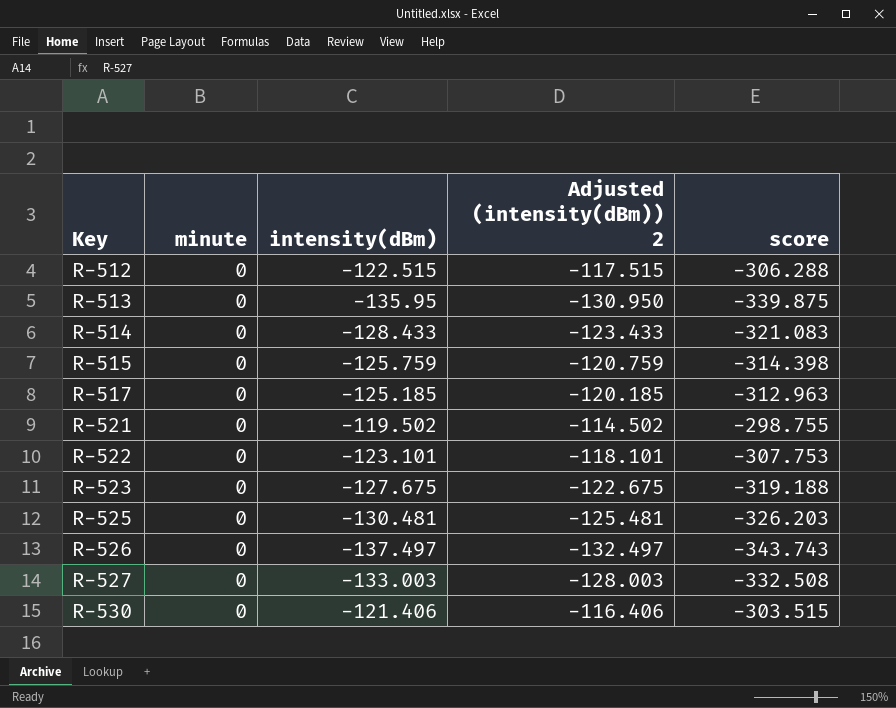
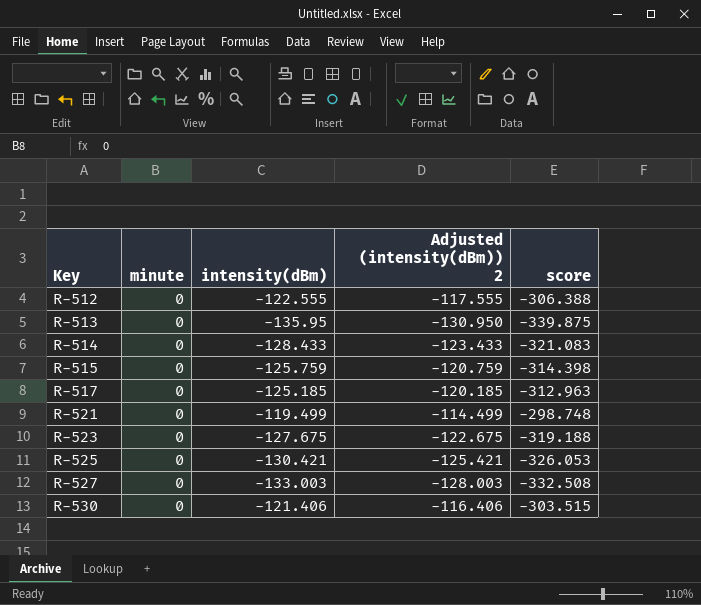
row R-522: 0 | -123.101 | -118.101 | -307.753 -> none
row R-526: 0 | -137.497 | -132.497 | -343.743 -> none
R-512 | intensity(dBm): -122.515 -> -122.555
R-512 | Adjusted (intensity(dBm)) 2: -117.515 -> -117.555
R-512 | score: -306.288 -> -306.388
R-521 | intensity(dBm): -119.502 -> -119.499
R-521 | Adjusted (intensity(dBm)) 2: -114.502 -> -114.499
R-521 | score: -298.755 -> -298.748
R-525 | intensity(dBm): -130.481 -> -130.421
R-525 | Adjusted (intensity(dBm)) 2: -125.481 -> -125.421
R-525 | score: -326.203 -> -326.053

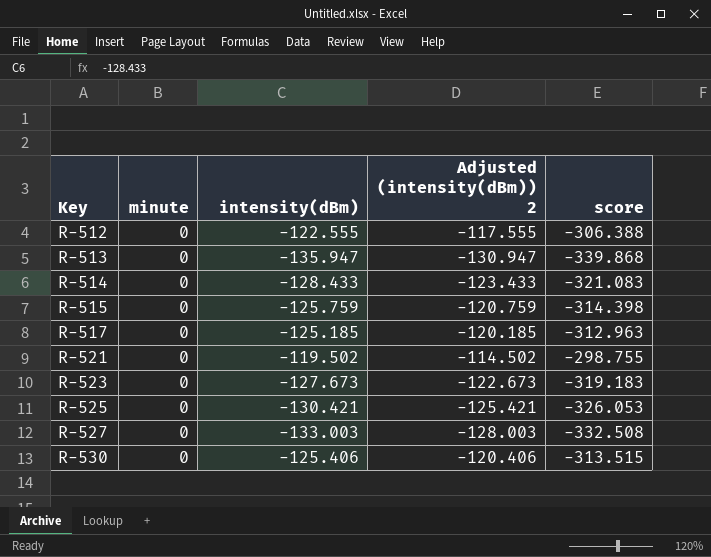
R-513 | intensity(dBm): -135.95 -> -135.947
R-513 | Adjusted (intensity(dBm)) 2: -130.950 -> -130.947
R-513 | score: -339.875 -> -339.868
R-521 | intensity(dBm): -119.499 -> -119.502
R-521 | Adjusted (intensity(dBm)) 2: -114.499 -> -114.502
R-521 | score: -298.748 -> -298.755
R-523 | intensity(dBm): -127.675 -> -127.673
R-523 | Adjusted (intensity(dBm)) 2: -122.675 -> -122.673
R-523 | score: -319.188 -> -319.183
R-530 | intensity(dBm): -121.406 -> -125.406
R-530 | Adjusted (intensity(dBm)) 2: -116.406 -> -120.406
R-530 | score: -303.515 -> -313.515

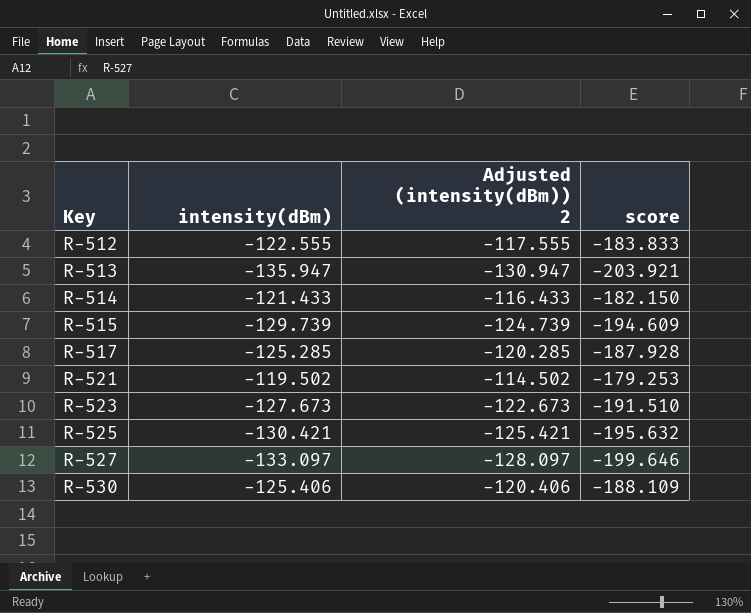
column minute | position: 2 -> none
column score | formula: [intensity(dBm)] * 2.5 -> [intensity(dBm)] * 1.5
R-514 | intensity(dBm): -128.433 -> -121.433
R-514 | Adjusted (intensity(dBm)) 2: -123.433 -> -116.433
R-515 | intensity(dBm): -125.759 -> -129.739
R-515 | Adjusted (intensity(dBm)) 2: -120.759 -> -124.739
R-517 | intensity(dBm): -125.185 -> -125.285
R-517 | Adjusted (intensity(dBm)) 2: -120.185 -> -120.285
R-527 | intensity(dBm): -133.003 -> -133.097
R-527 | Adjusted (intensity(dBm)) 2: -128.003 -> -128.097

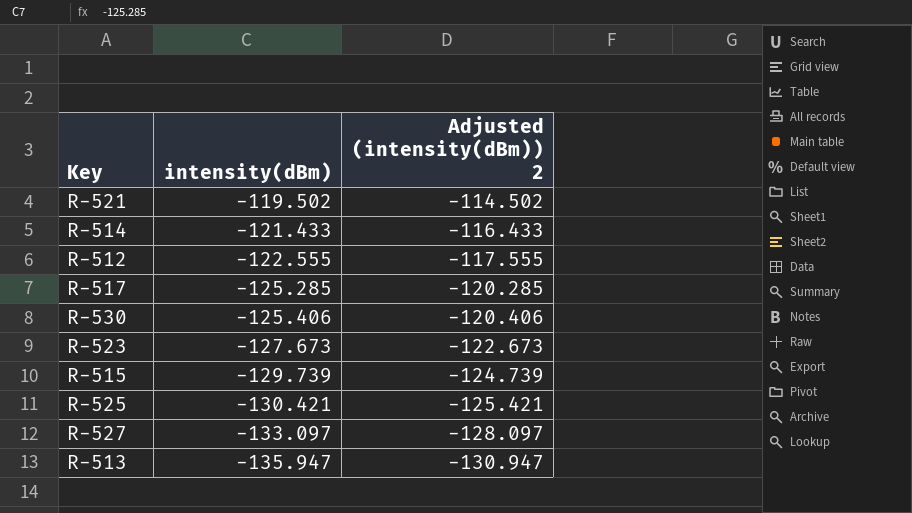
row order: Key ascending -> intensity(dBm) descending
column score | formula: [intensity(dBm)] * 1.5 -> none

